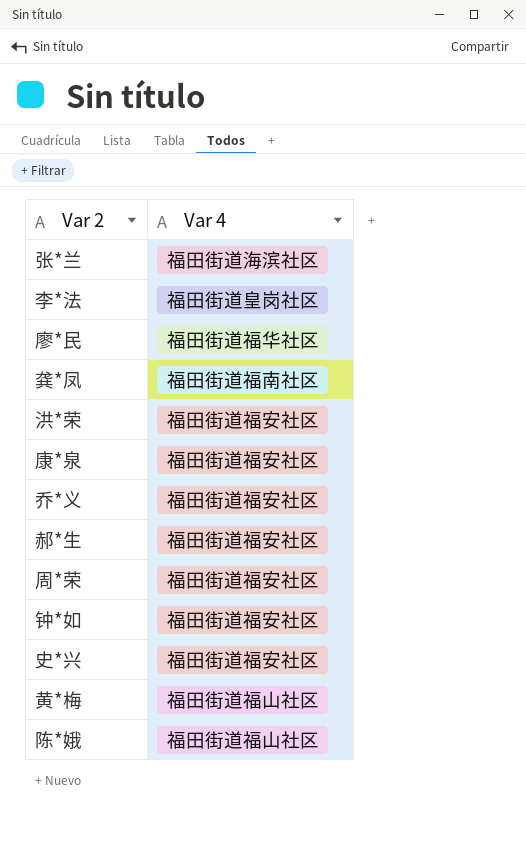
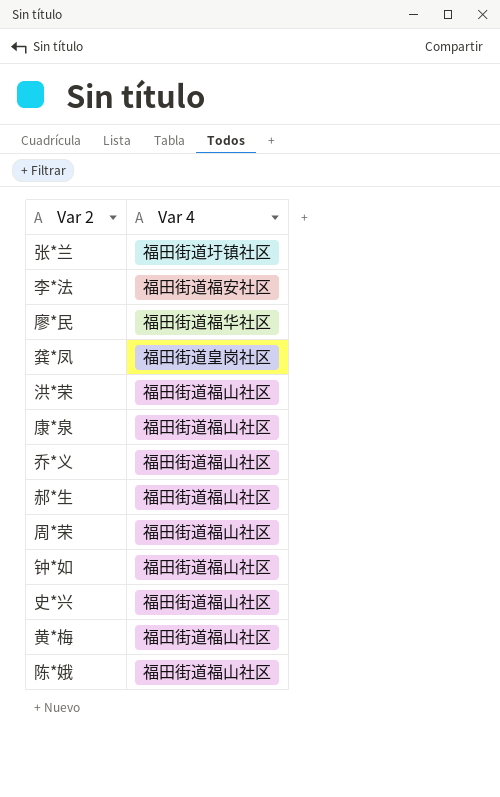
张*兰 | Var 4: 福田街道海滨社区 -> 福田街道圩镇社区
李*法 | Var 4: 福田街道皇岗社区 -> 福田街道福安社区
龚*凤 | Var 4: 福田街道福南社区 -> 福田街道皇岗社区
洪*荣 | Var 4: 福田街道福安社区 -> 福田街道福山社区
康*泉 | Var 4: 福田街道福安社区 -> 福田街道福山社区
乔*义 | Var 4: 福田街道福安社区 -> 福田街道福山社区
郝*生 | Var 4: 福田街道福安社区 -> 福田街道福山社区
周*荣 | Var 4: 福田街道福安社区 -> 福田街道福山社区
钟*如 | Var 4: 福田街道福安社区 -> 福田街道福山社区
史*兴 | Var 4: 福田街道福安社区 -> 福田街道福山社区

